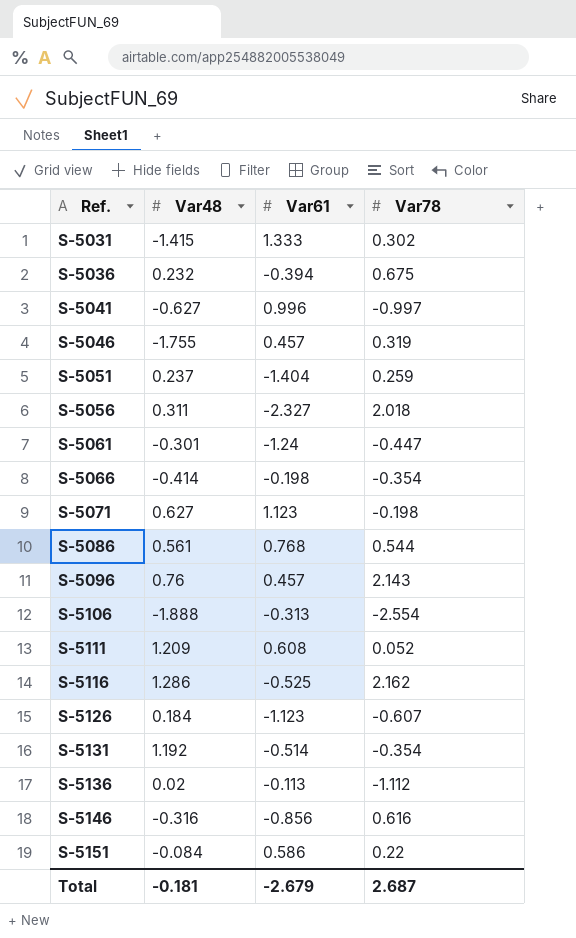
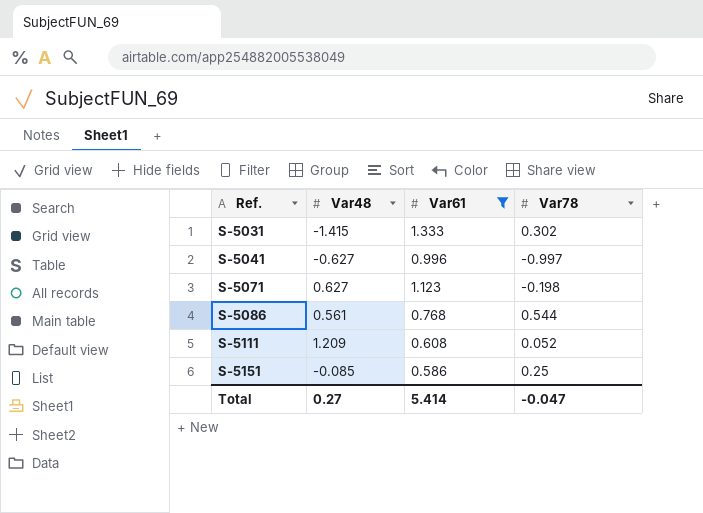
filter: none -> Var61 >= 0.586
S-5151 | Var48: -0.084 -> -0.085
S-5151 | Var78: 0.22 -> 0.25
Total | Var48: -0.181 -> 0.27
Total | Var61: -2.679 -> 5.414
Total | Var78: 2.687 -> -0.047

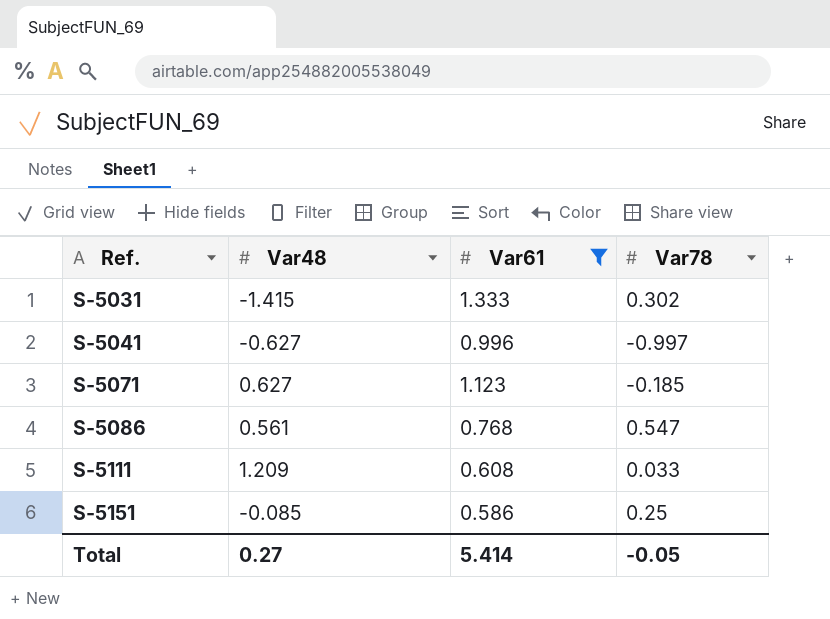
S-5071 | Var78: -0.198 -> -0.185
S-5086 | Var78: 0.544 -> 0.547
S-5111 | Var78: 0.052 -> 0.033
Total | Var78: -0.047 -> -0.05

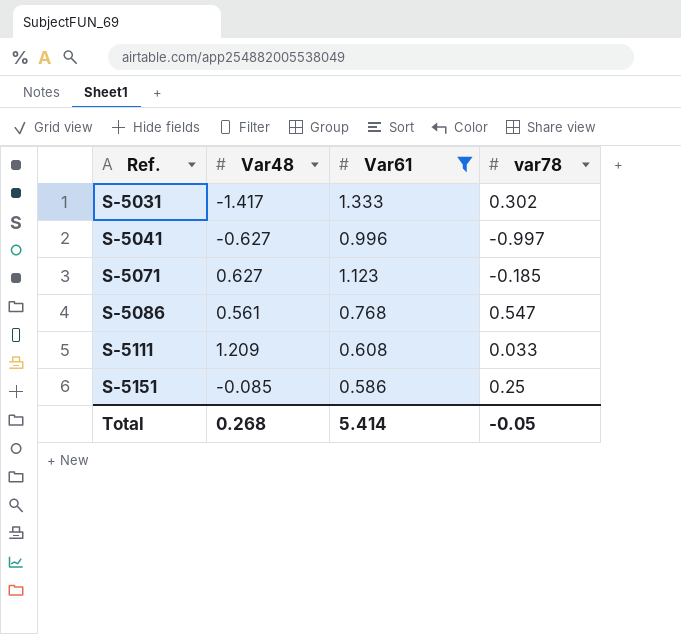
column name: Var78 -> var78
S-5031 | Var48: -1.415 -> -1.417
Total | Var48: 0.27 -> 0.268

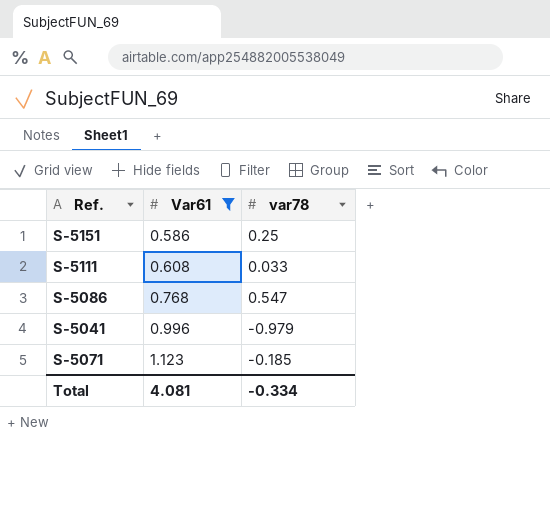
row order: Ref. ascending -> Var61 ascending
column Var48 | position: 2 -> none
row S-5031: -1.417 | 1.333 | 0.302 -> none
S-5041 | var78: -0.997 -> -0.979
Total | Var61: 5.414 -> 4.081
Total | var78: -0.05 -> -0.334

